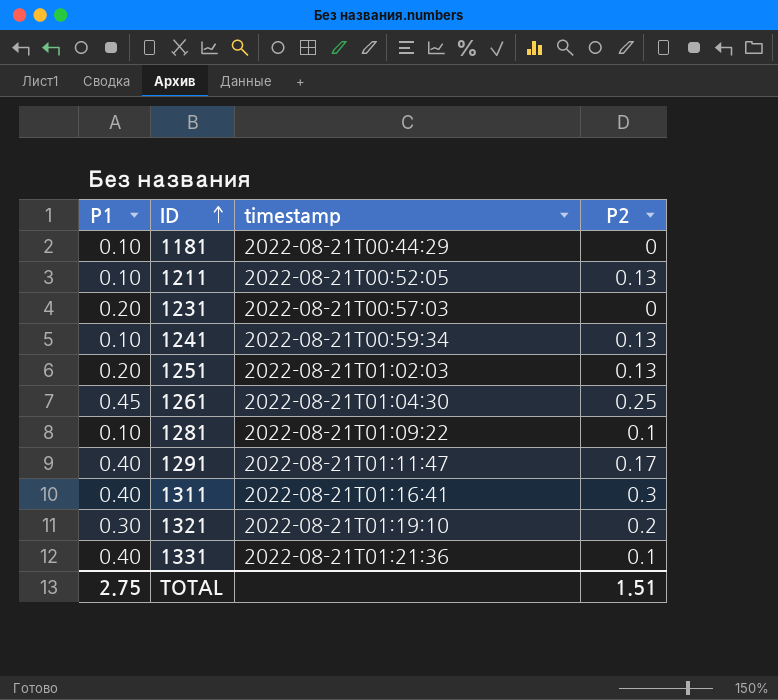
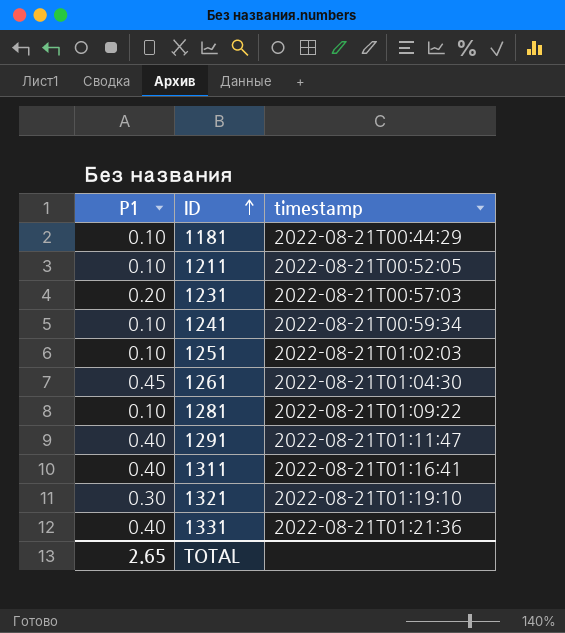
column P2 | position: 4 -> none
1251 | P1: 0.20 -> 0.10
TOTAL | P1: 2.75 -> 2.65

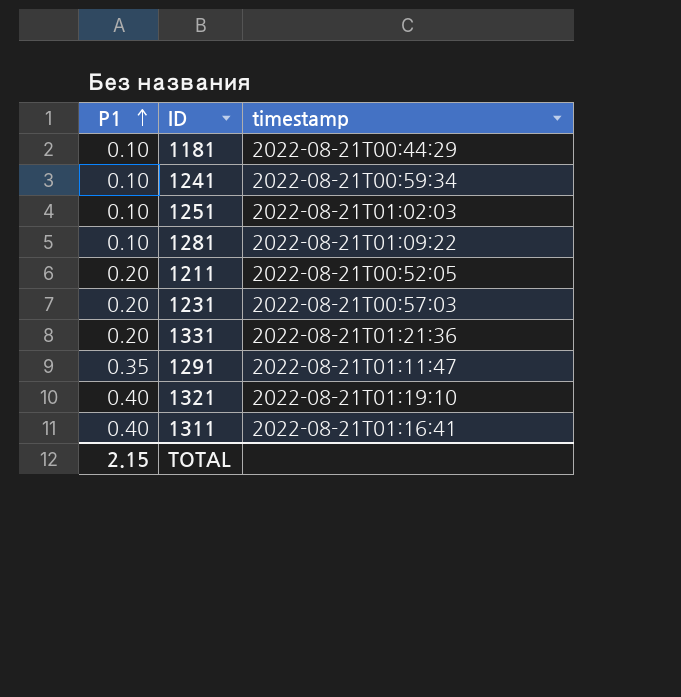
row order: ID ascending -> P1 ascending
row 1261: 0.45 | 2022-08-21T01:04:30 -> none
1211 | P1: 0.10 -> 0.20
1331 | P1: 0.40 -> 0.20
1291 | P1: 0.40 -> 0.35
1321 | P1: 0.30 -> 0.40
TOTAL | P1: 2.65 -> 2.15

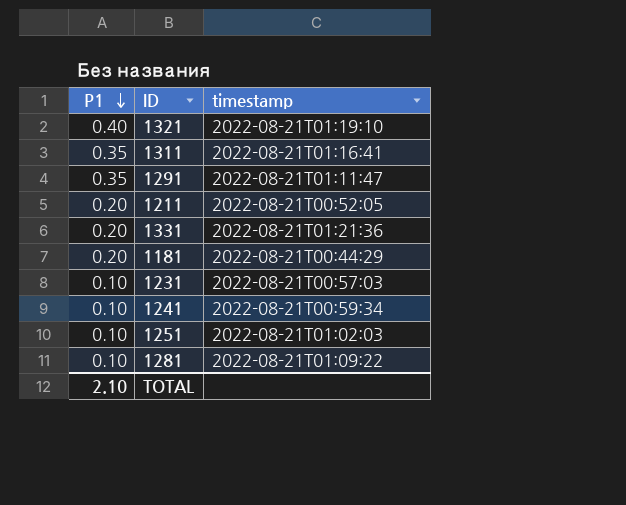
row order: P1 ascending -> P1 descending
1311 | P1: 0.40 -> 0.35
1181 | P1: 0.10 -> 0.20
1231 | P1: 0.20 -> 0.10
TOTAL | P1: 2.15 -> 2.10

